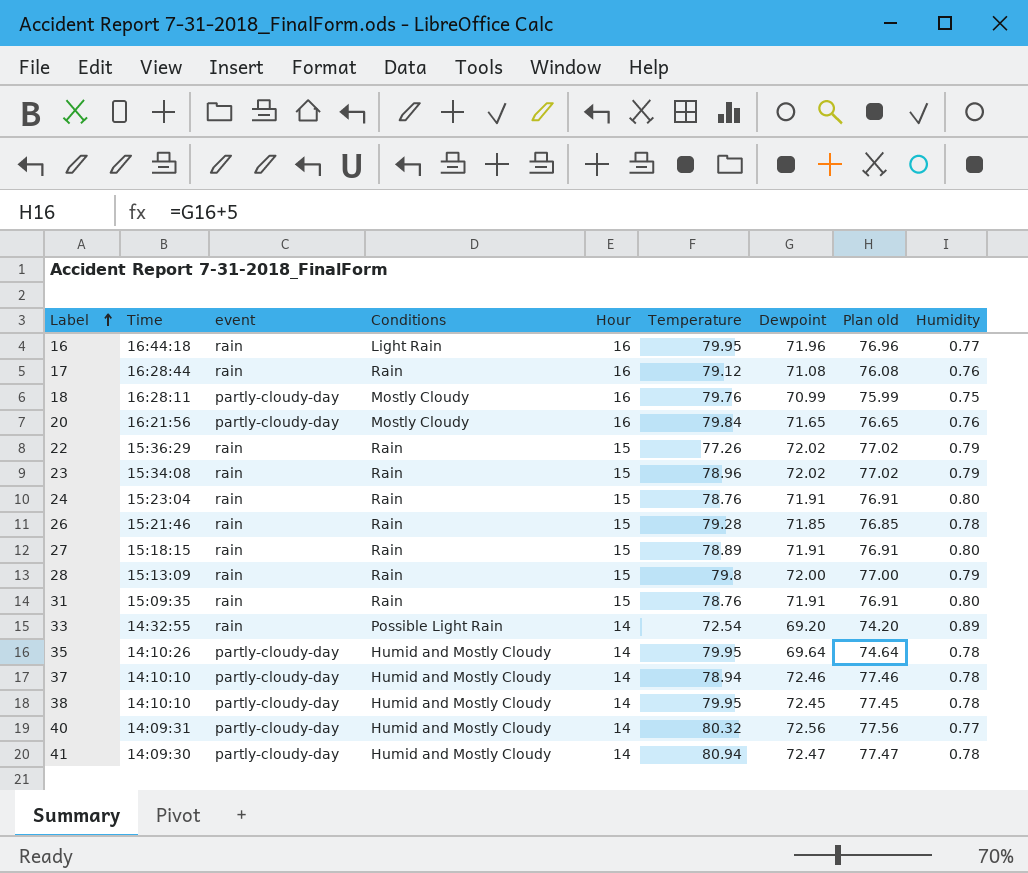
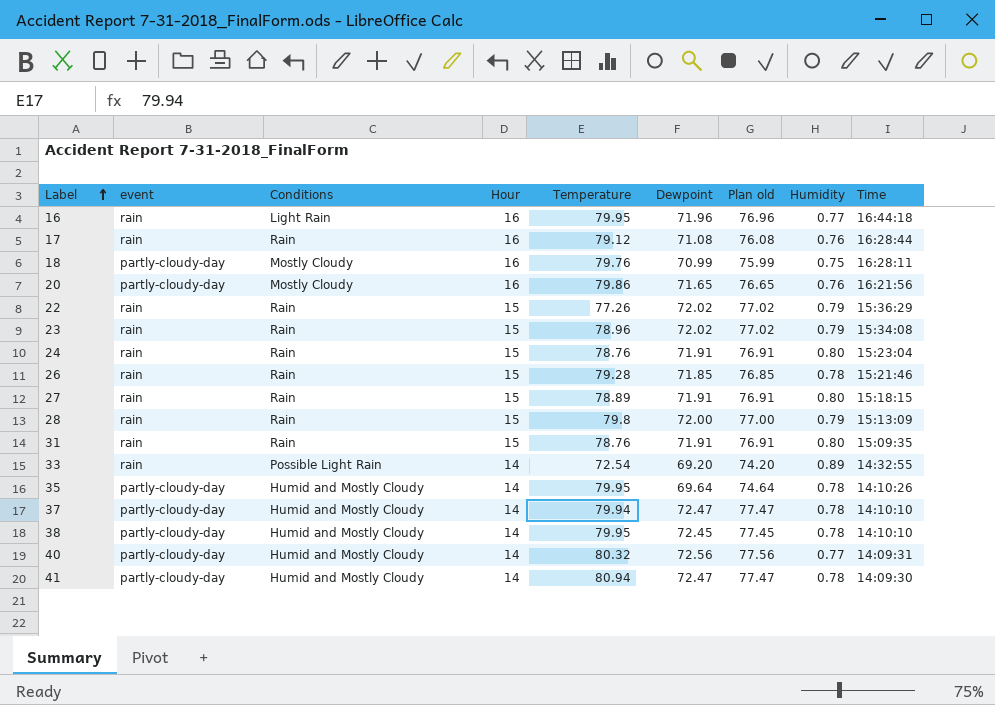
column Time | position: 2 -> 9
20 | Temperature: 79.84 -> 79.86
37 | Temperature: 78.94 -> 79.94
37 | Dewpoint: 72.46 -> 72.47
37 | Plan old: 77.46 -> 77.47

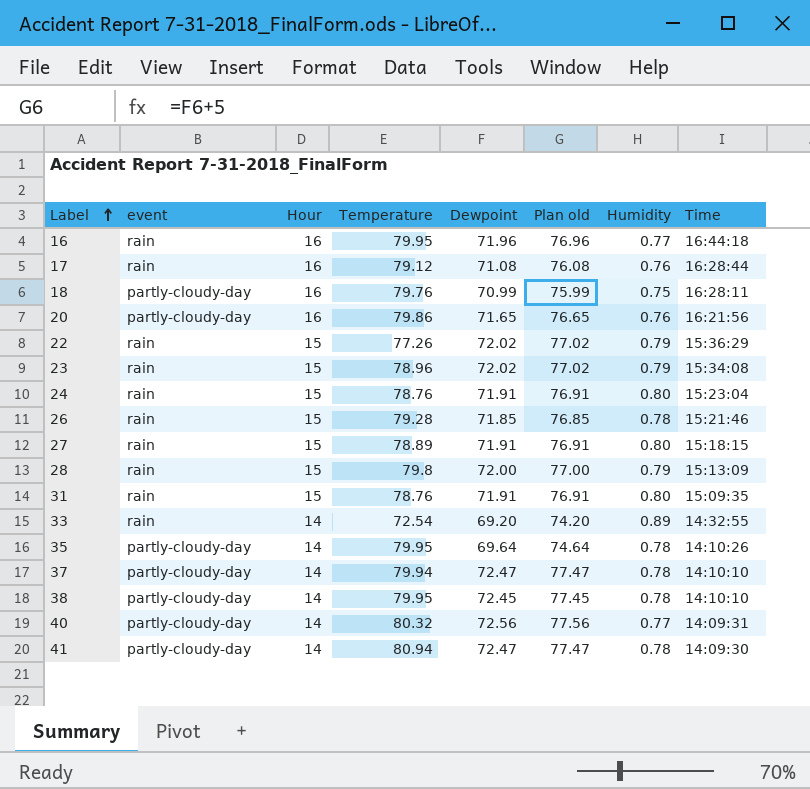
column Conditions | position: 3 -> none

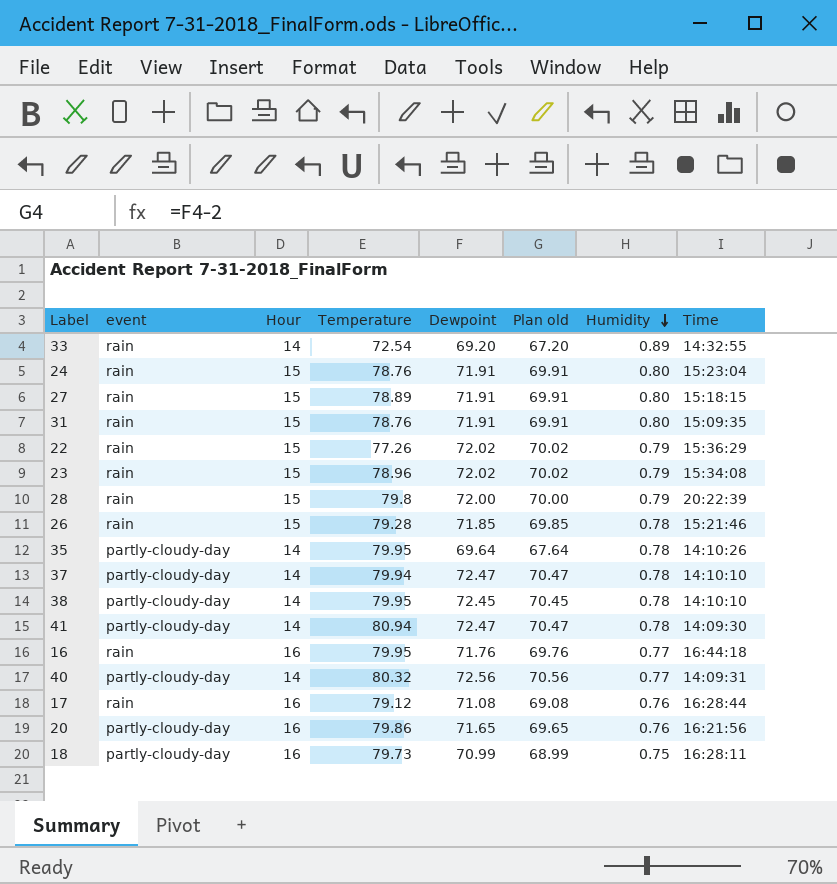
row order: Label ascending -> Humidity descending
column Plan old | formula: [Dewpoint] + 5 -> [Dewpoint] - 2
28 | Time: 15:13:09 -> 20:22:39
16 | Dewpoint: 71.96 -> 71.76
18 | Temperature: 79.76 -> 79.73

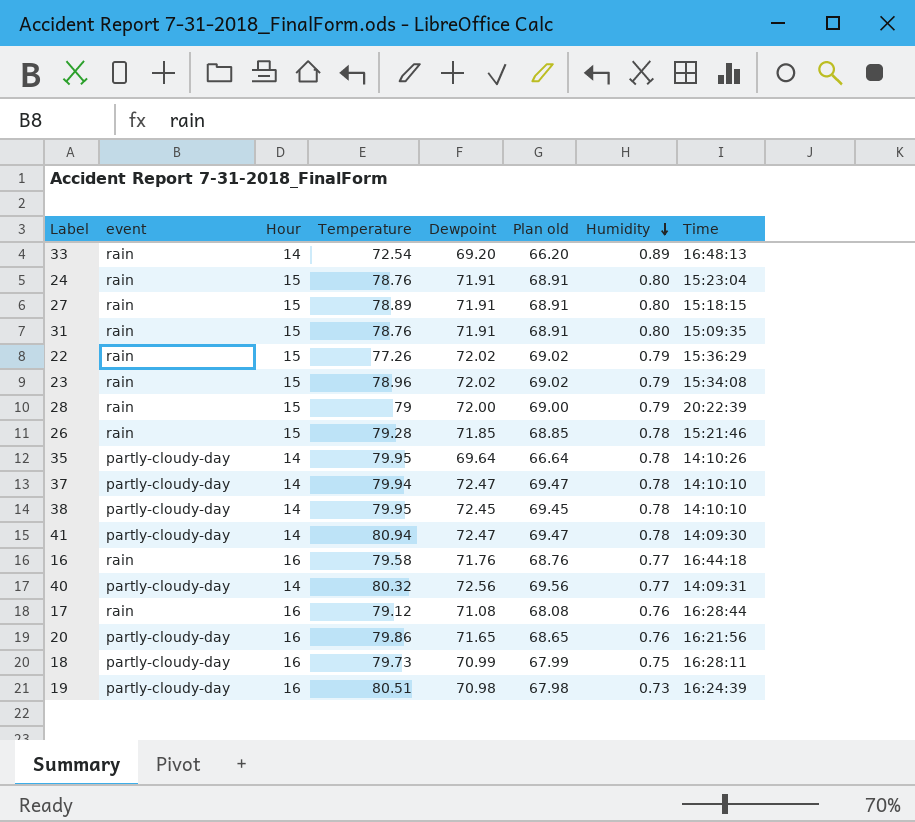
column Plan old | formula: [Dewpoint] - 2 -> [Dewpoint] - 3
33 | Time: 14:32:55 -> 16:48:13
28 | Temperature: 79.8 -> 79
16 | Temperature: 79.95 -> 79.58
row 19: none -> partly-cloudy-day | 16 | 80.51 | 70.98 | 67.98 | 0.73 | 16:24:39

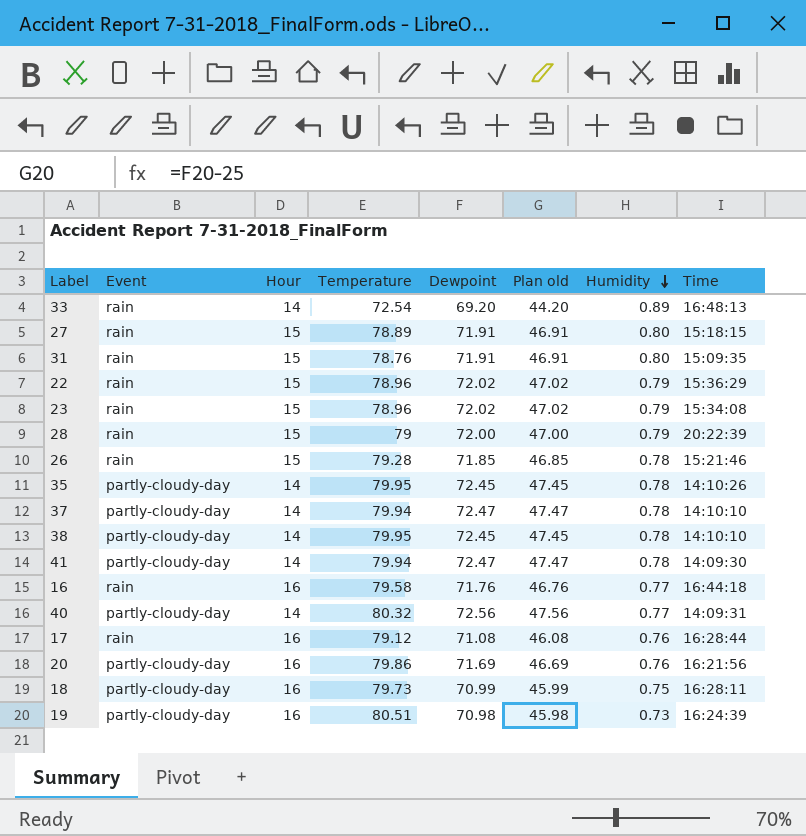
column name: event -> Event
column Plan old | formula: [Dewpoint] - 3 -> [Dewpoint] - 25
row 24: rain | 15 | 78.76 | 71.91 | 68.91 | 0.80 | 15:23:04 -> none
22 | Temperature: 77.26 -> 78.96
35 | Dewpoint: 69.64 -> 72.45
41 | Temperature: 80.94 -> 79.94
20 | Dewpoint: 71.65 -> 71.69

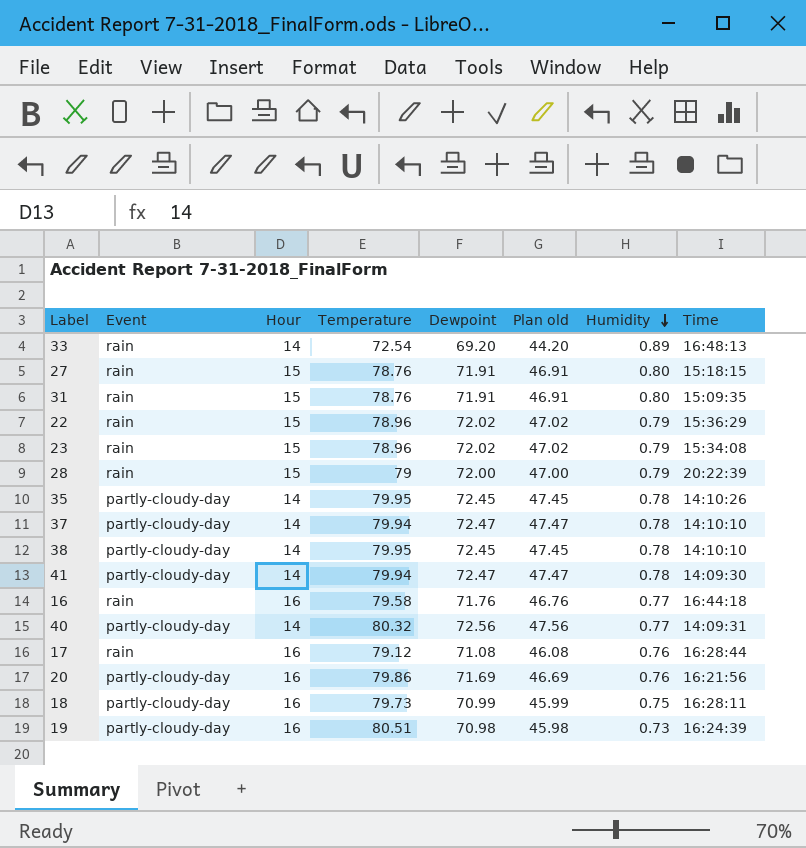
row 26: rain | 15 | 79.28 | 71.85 | 46.85 | 0.78 | 15:21:46 -> none
27 | Temperature: 78.89 -> 78.76

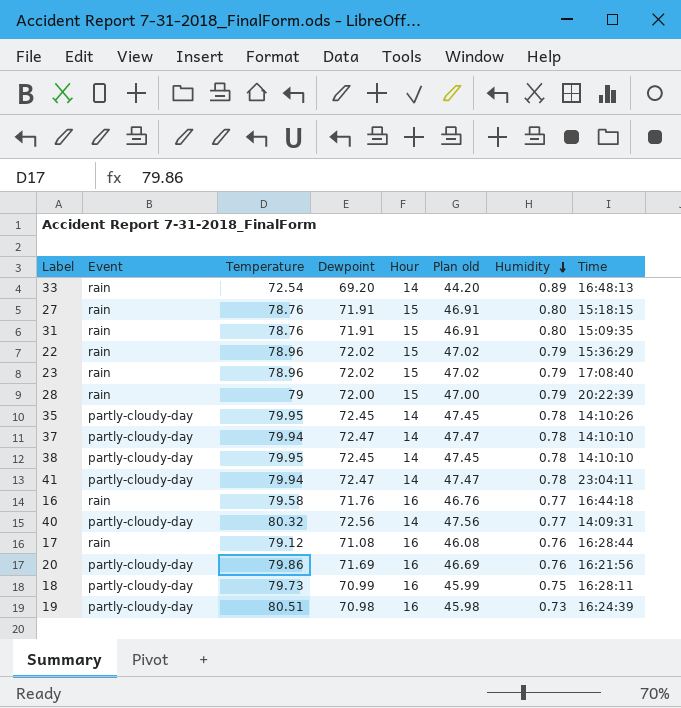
column Hour | position: 3 -> 5
23 | Time: 15:34:08 -> 17:08:40
41 | Time: 14:09:30 -> 23:04:11

